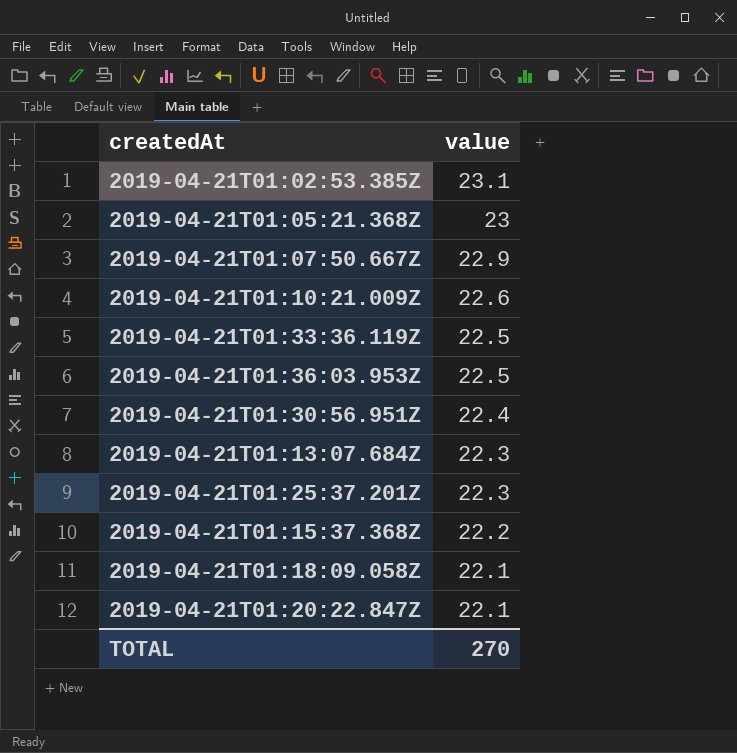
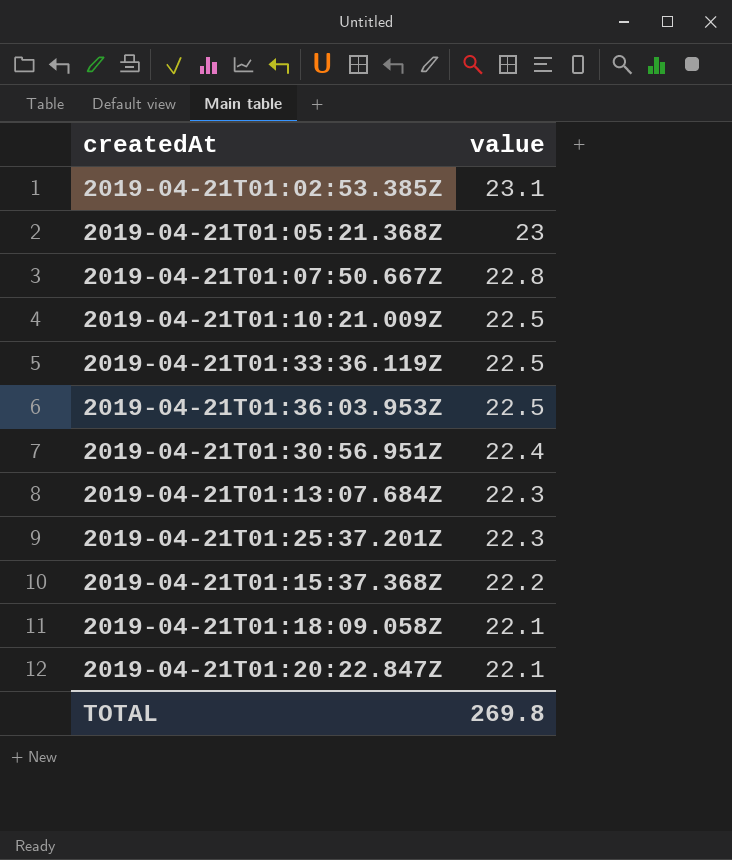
2019-04-21T01:07:50.667Z | value: 22.9 -> 22.8
2019-04-21T01:10:21.009Z | value: 22.6 -> 22.5
TOTAL | value: 270 -> 269.8

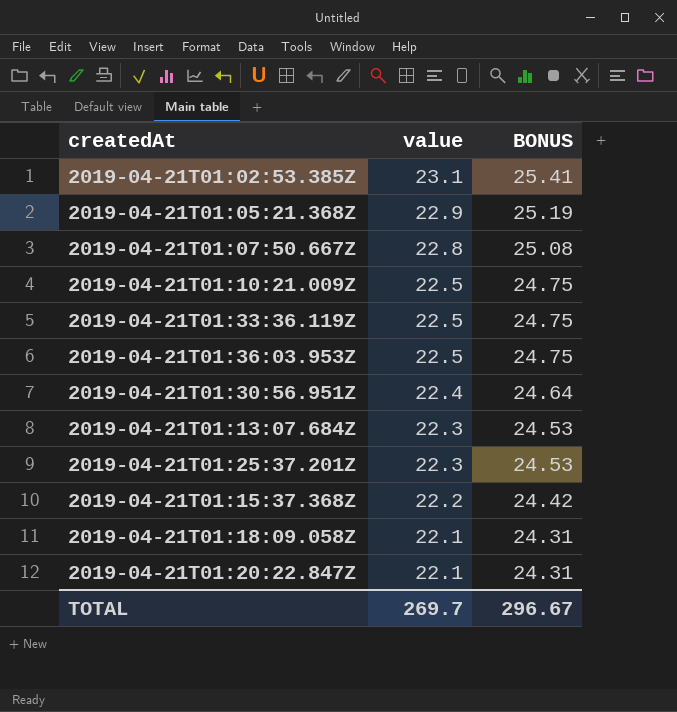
column BONUS | formula: none -> [value] * 1.1
2019-04-21T01:05:21.368Z | value: 23 -> 22.9
TOTAL | value: 269.8 -> 269.7

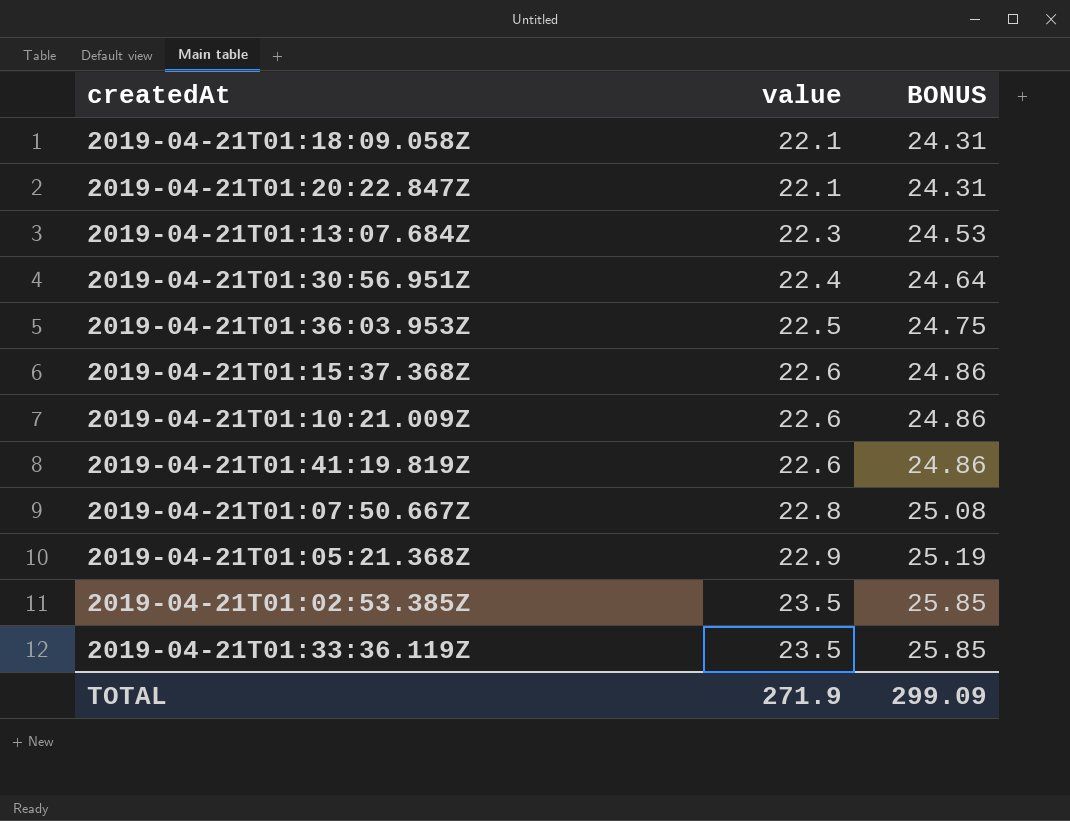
row order: value descending -> value ascending
row 2019-04-21T01:25:37.201Z: 22.3 | 24.53 -> none
2019-04-21T01:15:37.368Z | value: 22.2 -> 22.6
2019-04-21T01:15:37.368Z | BONUS: 24.42 -> 24.86
2019-04-21T01:10:21.009Z | value: 22.5 -> 22.6
2019-04-21T01:10:21.009Z | BONUS: 24.75 -> 24.86
row 2019-04-21T01:41:19.819Z: none -> 22.6 | 24.86
2019-04-21T01:02:53.385Z | value: 23.1 -> 23.5
2019-04-21T01:02:53.385Z | BONUS: 25.41 -> 25.85
2019-04-21T01:33:36.119Z | value: 22.5 -> 23.5
2019-04-21T01:33:36.119Z | BONUS: 24.75 -> 25.85
TOTAL | value: 269.7 -> 271.9
TOTAL | BONUS: 296.67 -> 299.09

